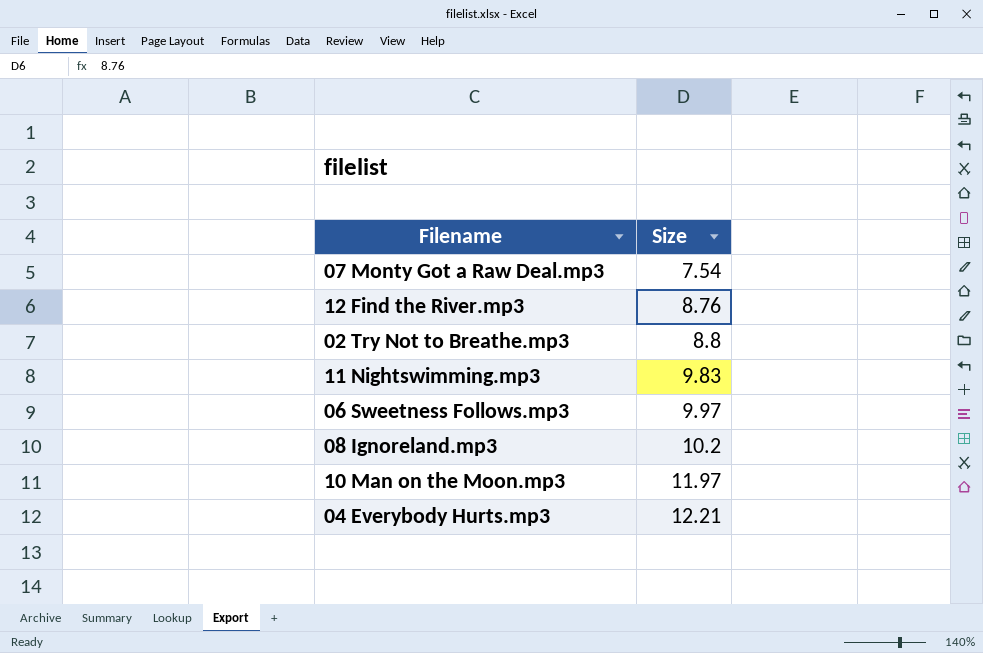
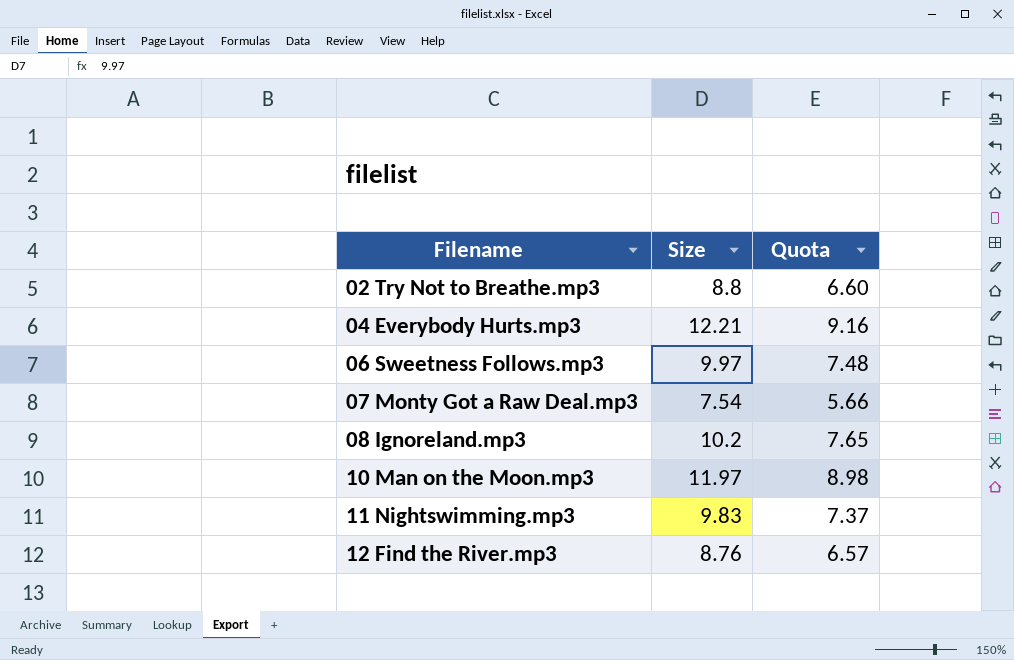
row order: Size ascending -> Filename ascending
column Quota | formula: none -> [Size] * 0.75

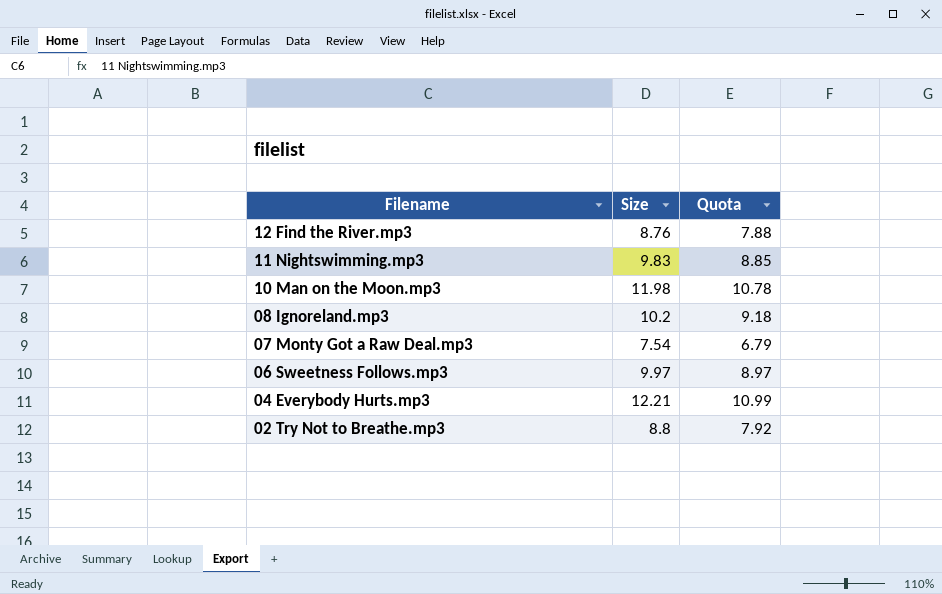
row order: Filename ascending -> Filename descending
column Quota | formula: [Size] * 0.75 -> [Size] * 0.9
10 Man on the Moon.mp3 | Size: 11.97 -> 11.98

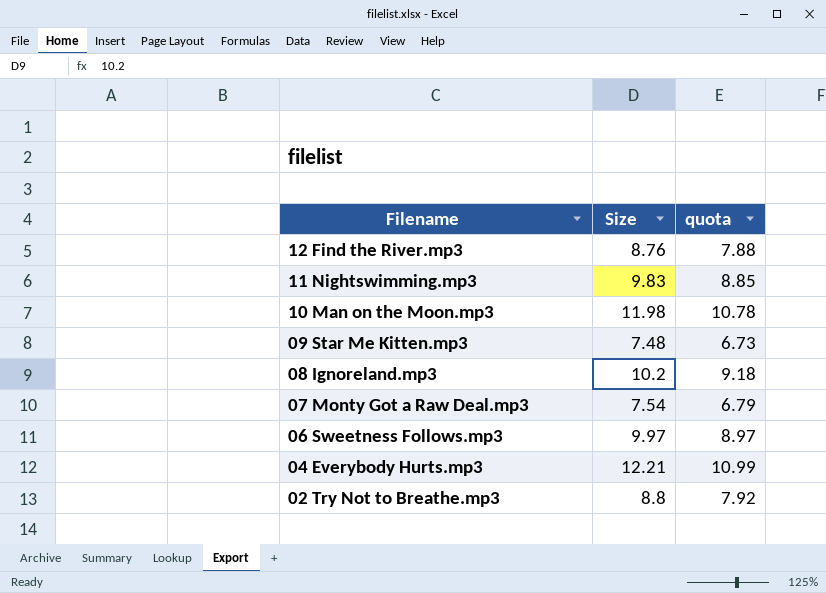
column name: Quota -> quota
row 09 Star Me Kitten.mp3: none -> 7.48 | 6.73

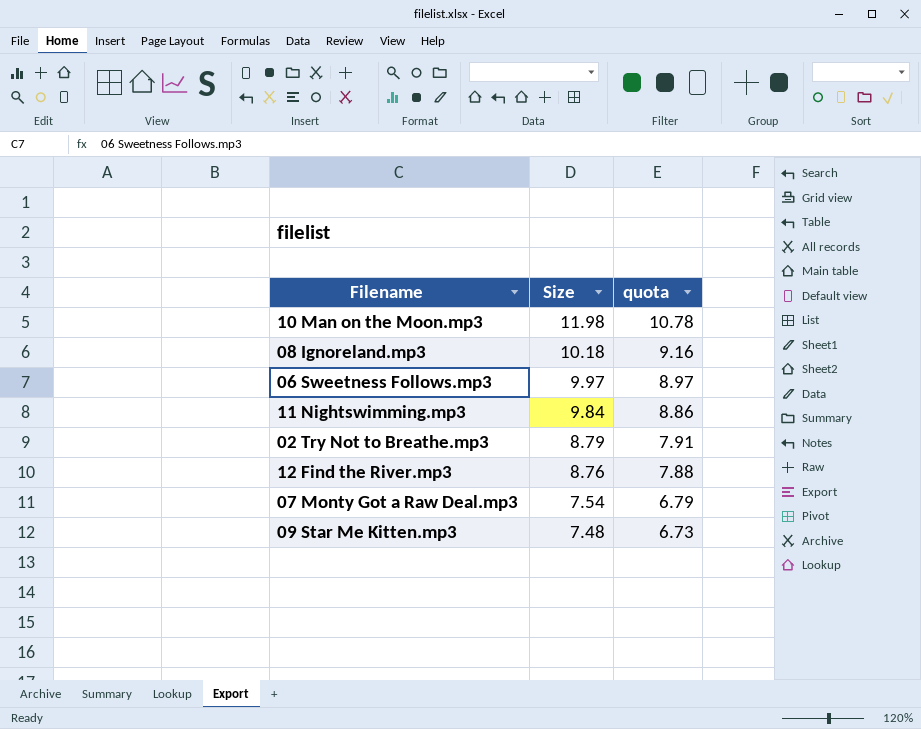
row order: Filename descending -> Size descending
row 04 Everybody Hurts.mp3: 12.21 | 10.99 -> none
08 Ignoreland.mp3 | Size: 10.2 -> 10.18
08 Ignoreland.mp3 | quota: 9.18 -> 9.16
11 Nightswimming.mp3 | Size: 9.83 -> 9.84
11 Nightswimming.mp3 | quota: 8.85 -> 8.86
02 Try Not to Breathe.mp3 | Size: 8.8 -> 8.79
02 Try Not to Breathe.mp3 | quota: 7.92 -> 7.91

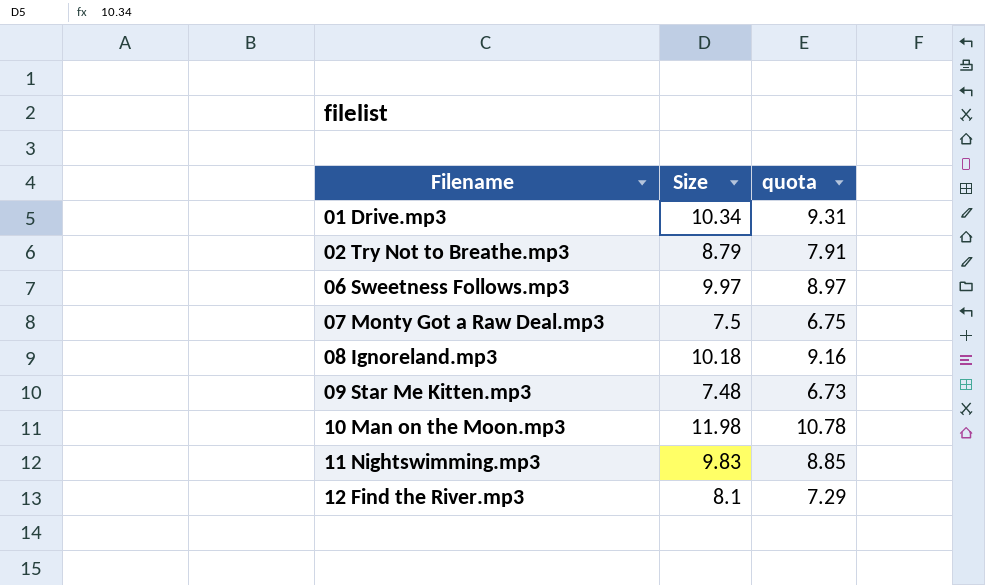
row order: Size descending -> Filename ascending
row 01 Drive.mp3: none -> 10.34 | 9.31
07 Monty Got a Raw Deal.mp3 | Size: 7.54 -> 7.5
07 Monty Got a Raw Deal.mp3 | quota: 6.79 -> 6.75
11 Nightswimming.mp3 | Size: 9.84 -> 9.83
11 Nightswimming.mp3 | quota: 8.86 -> 8.85
12 Find the River.mp3 | Size: 8.76 -> 8.1
12 Find the River.mp3 | quota: 7.88 -> 7.29

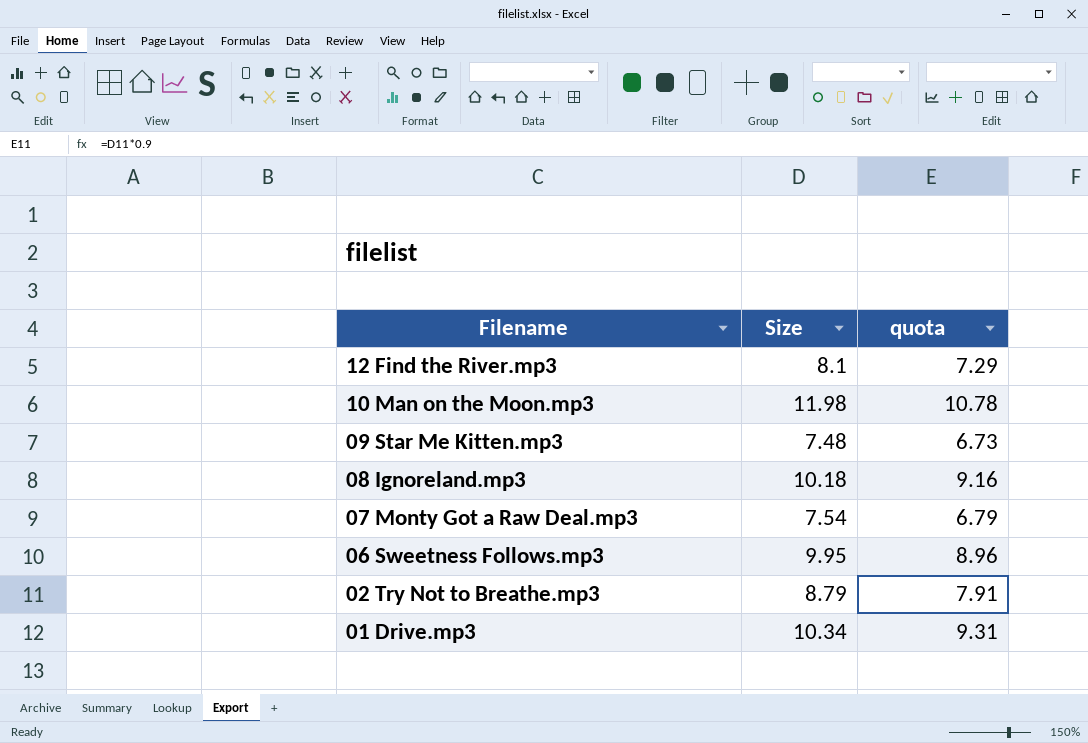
row order: Filename ascending -> Filename descending
row 11 Nightswimming.mp3: 9.83 | 8.85 -> none
07 Monty Got a Raw Deal.mp3 | Size: 7.5 -> 7.54
07 Monty Got a Raw Deal.mp3 | quota: 6.75 -> 6.79
06 Sweetness Follows.mp3 | Size: 9.97 -> 9.95
06 Sweetness Follows.mp3 | quota: 8.97 -> 8.96

